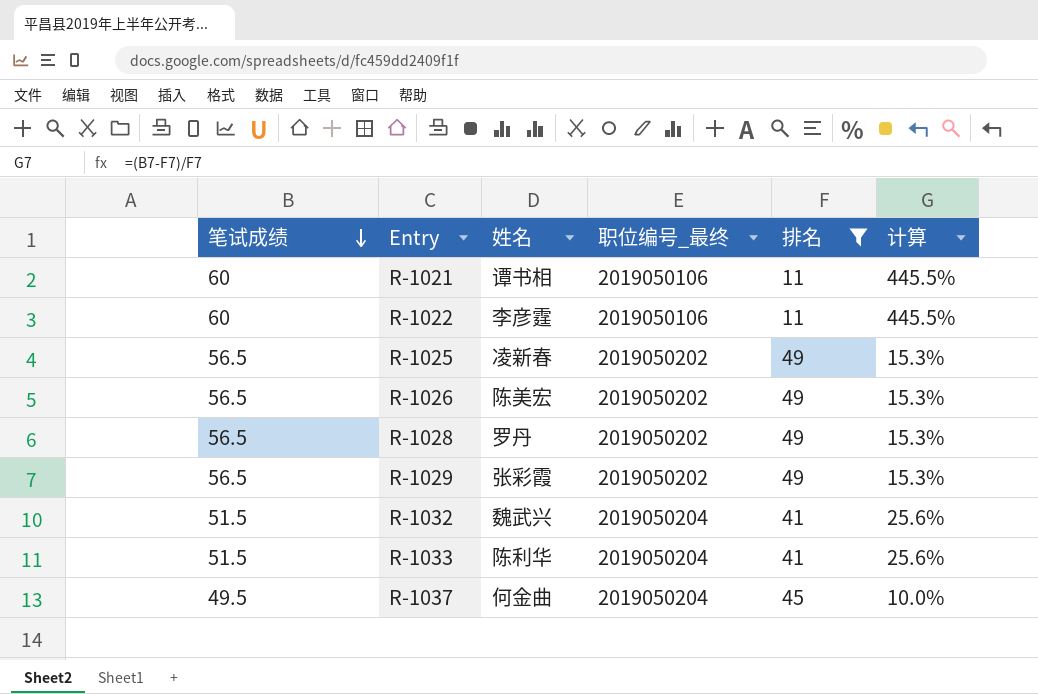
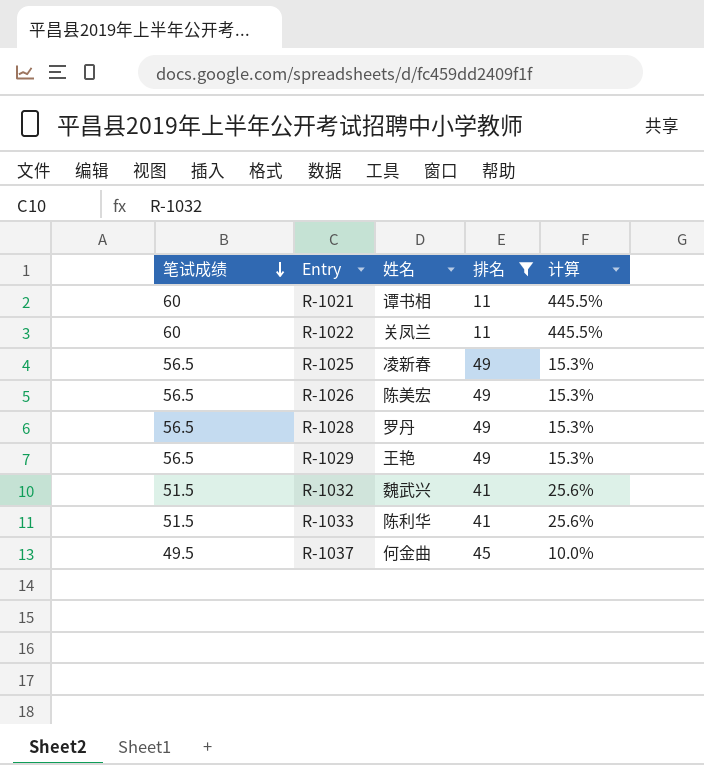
column 职位编号_最终 | position: 4 -> none
R-1022 | 姓名: 李彦霆 -> 关凤兰
R-1029 | 姓名: 张彩霞 -> 王艳

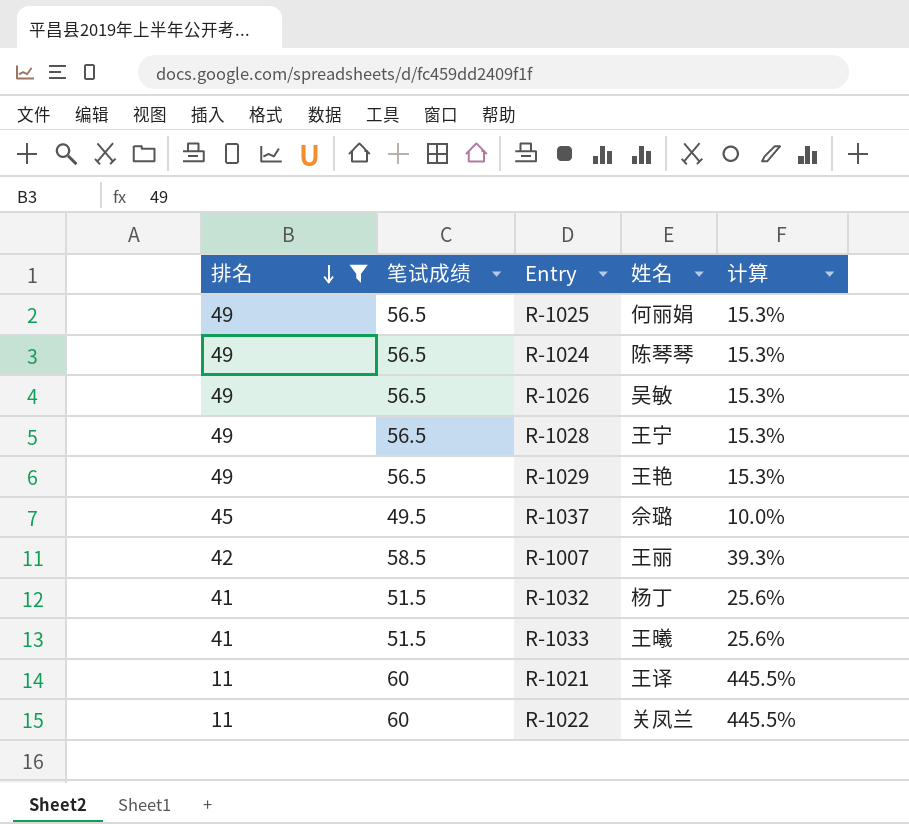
row order: 笔试成绩 descending -> 排名 descending
column 排名 | position: 4 -> 1
R-1025 | 姓名: 凌新春 -> 何丽娟
row R-1024: none -> 49 | 56.5 | 陈琴琴 | 15.3%
R-1026 | 姓名: 陈美宏 -> 吴敏
R-1028 | 姓名: 罗丹 -> 王宁
R-1037 | 姓名: 何金曲 -> 佘璐
row R-1007: none -> 42 | 58.5 | 王丽 | 39.3%
R-1032 | 姓名: 魏武兴 -> 杨丁
R-1033 | 姓名: 陈利华 -> 王曦
R-1021 | 姓名: 谭书相 -> 王译

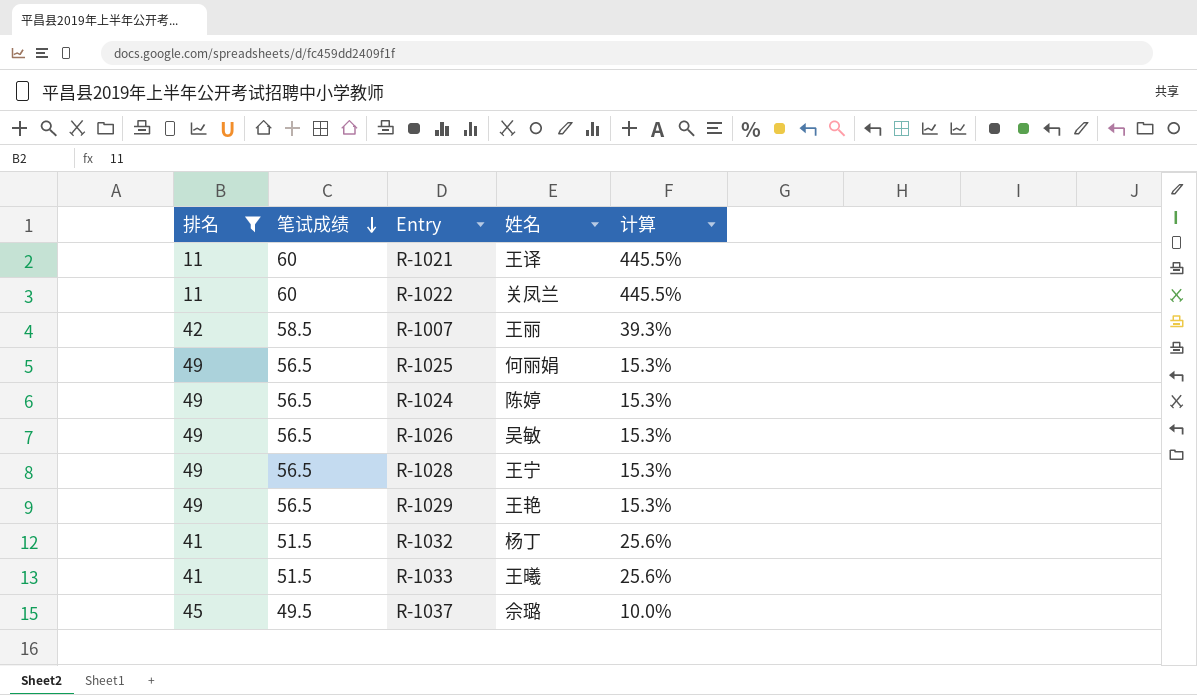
row order: 排名 descending -> 笔试成绩 descending
R-1024 | 姓名: 陈琴琴 -> 陈婷

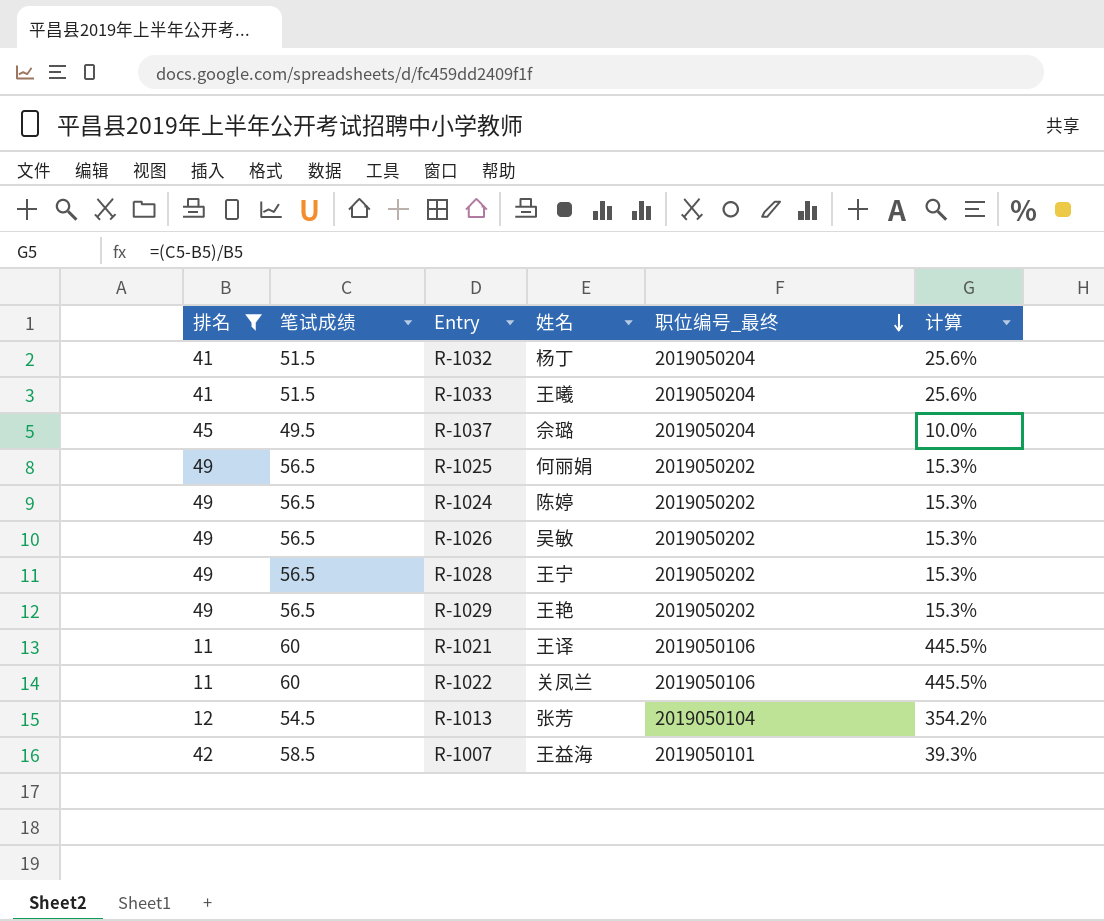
row order: 笔试成绩 descending -> 职位编号_最终 descending
column 职位编号_最终 | position: none -> 5
row R-1013: none -> 12 | 54.5 | 张芳 | 2019050104 | 354.2%
R-1007 | 姓名: 王丽 -> 王益海

